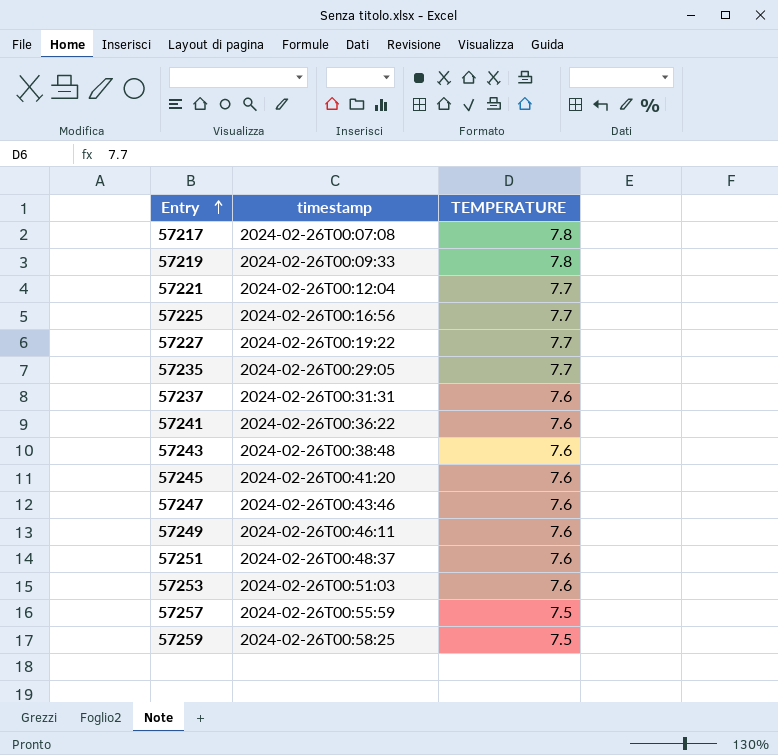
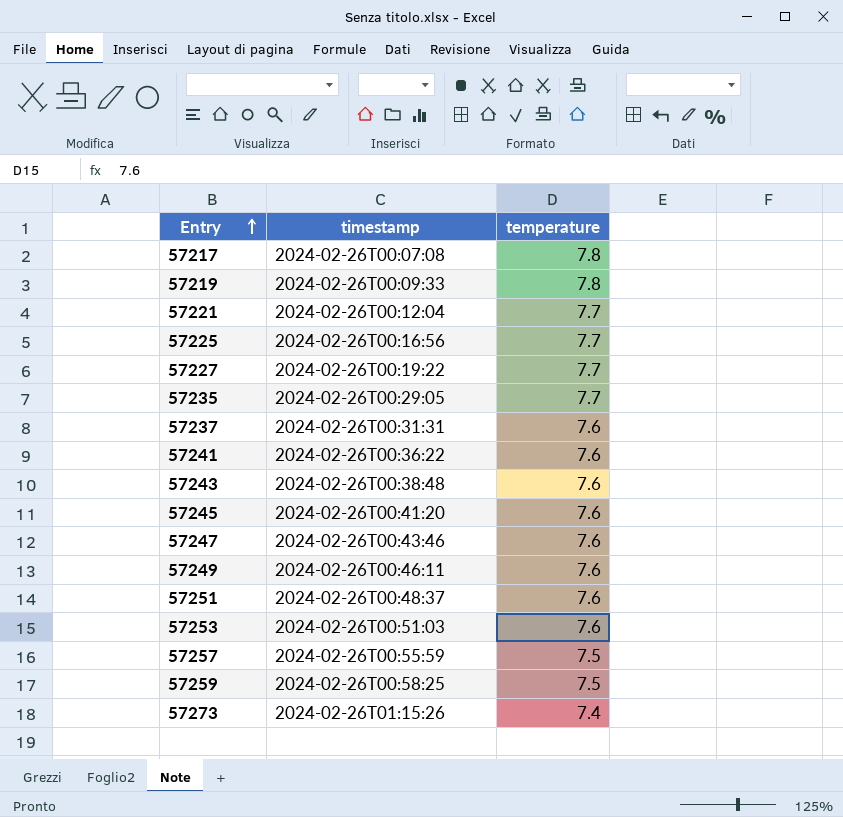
column name: TEMPERATURE -> temperature
row 57273: none -> 2024-02-26T01:15:26 | 7.4

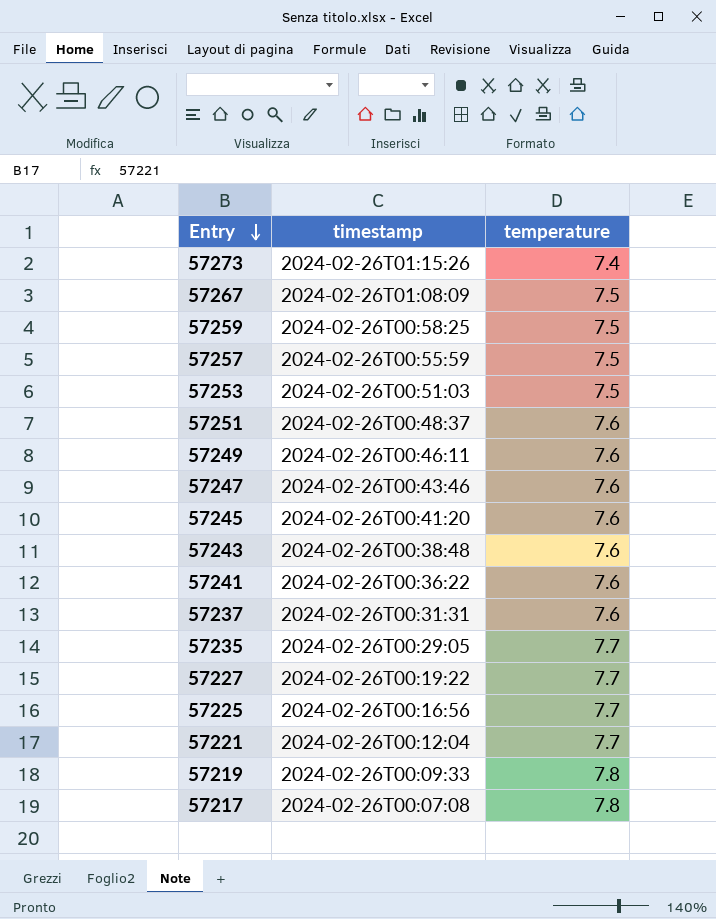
row order: Entry ascending -> Entry descending
row 57267: none -> 2024-02-26T01:08:09 | 7.5
57253 | temperature: 7.6 -> 7.5

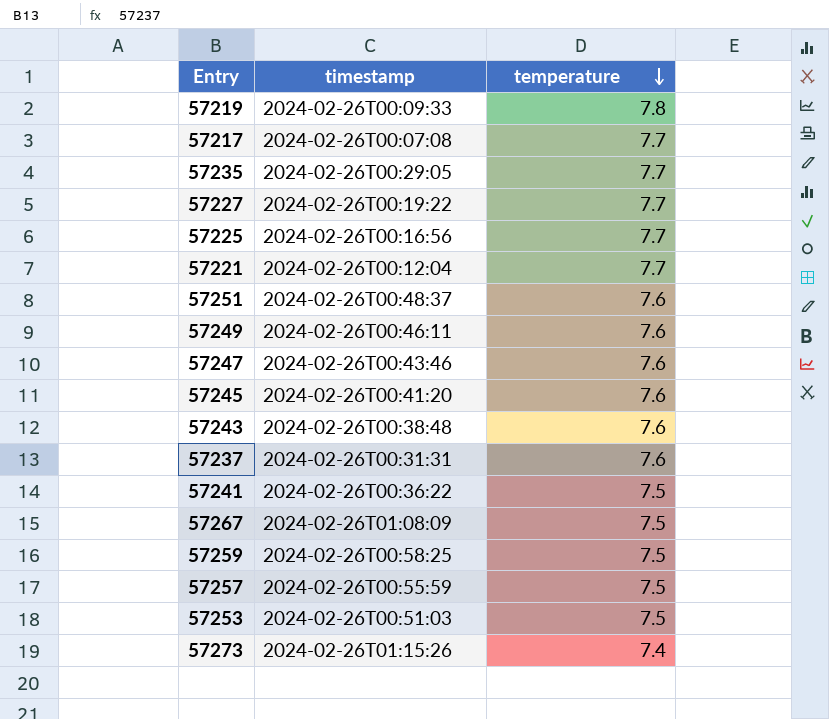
row order: Entry descending -> temperature descending
57217 | temperature: 7.8 -> 7.7
57241 | temperature: 7.6 -> 7.5

